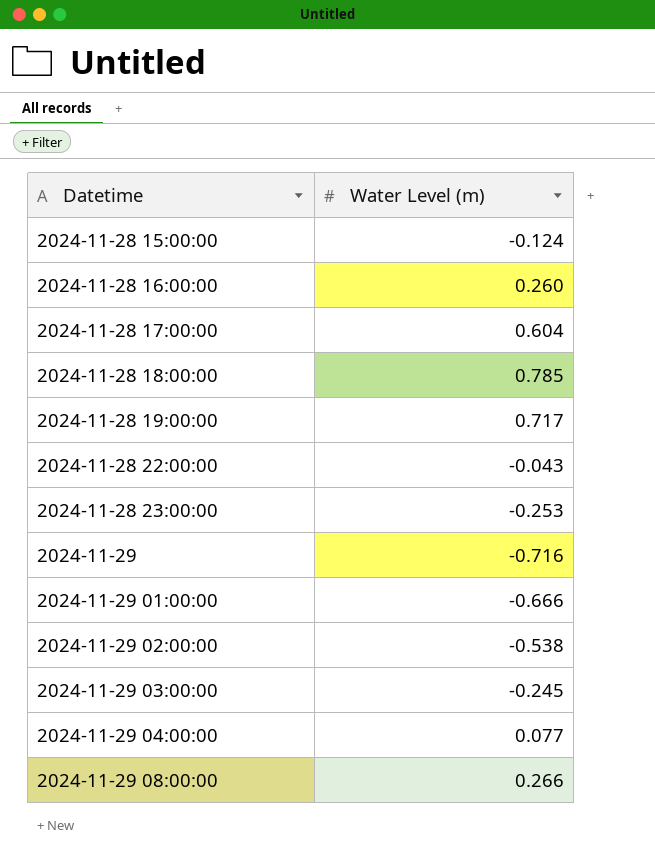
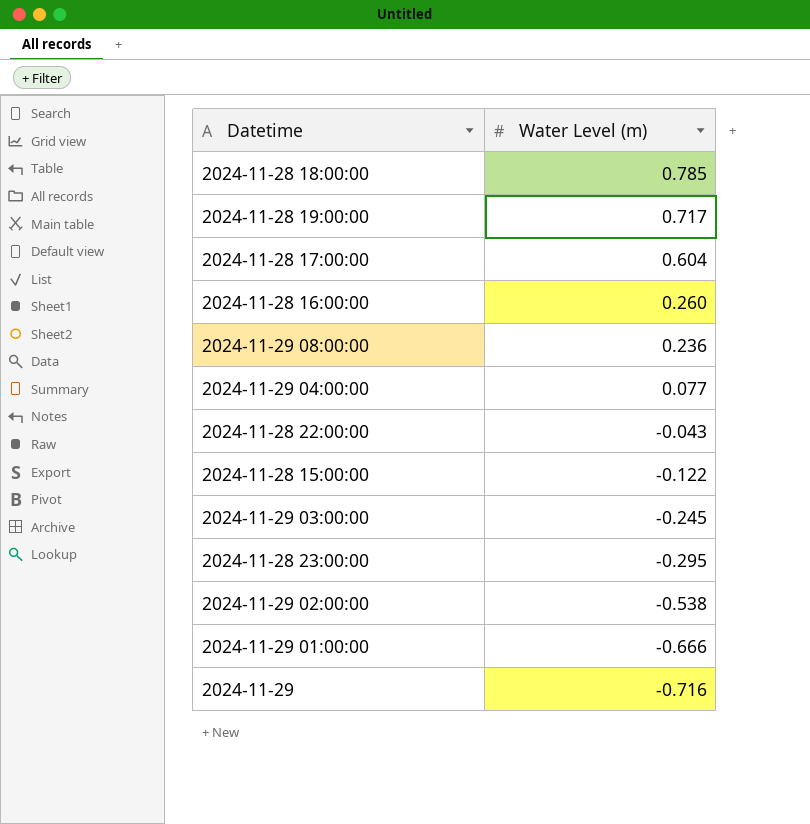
row order: Datetime ascending -> Water Level (m) descending
2024-11-29 08:00:00 | Water Level (m): 0.266 -> 0.236
2024-11-28 15:00:00 | Water Level (m): -0.124 -> -0.122
2024-11-28 23:00:00 | Water Level (m): -0.253 -> -0.295

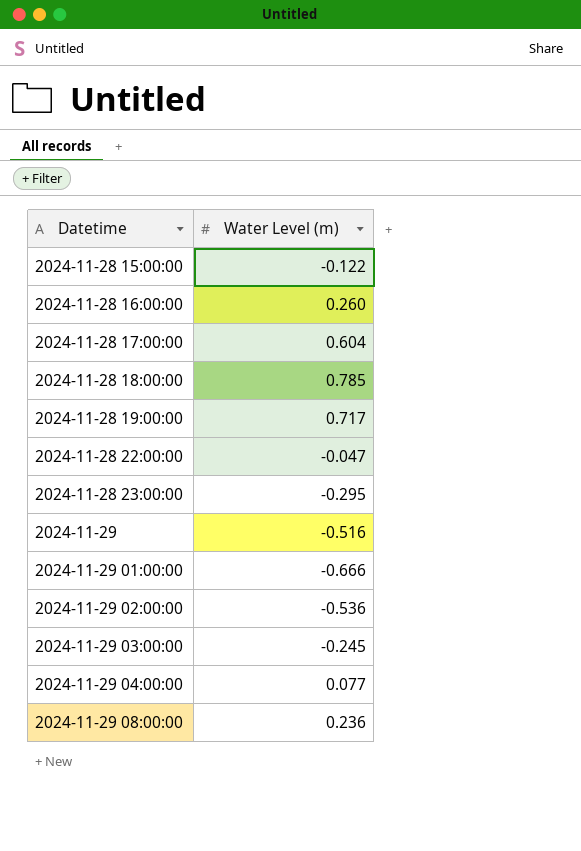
row order: Water Level (m) descending -> Datetime ascending
2024-11-28 22:00:00 | Water Level (m): -0.043 -> -0.047
2024-11-29 | Water Level (m): -0.716 -> -0.516
2024-11-29 02:00:00 | Water Level (m): -0.538 -> -0.536

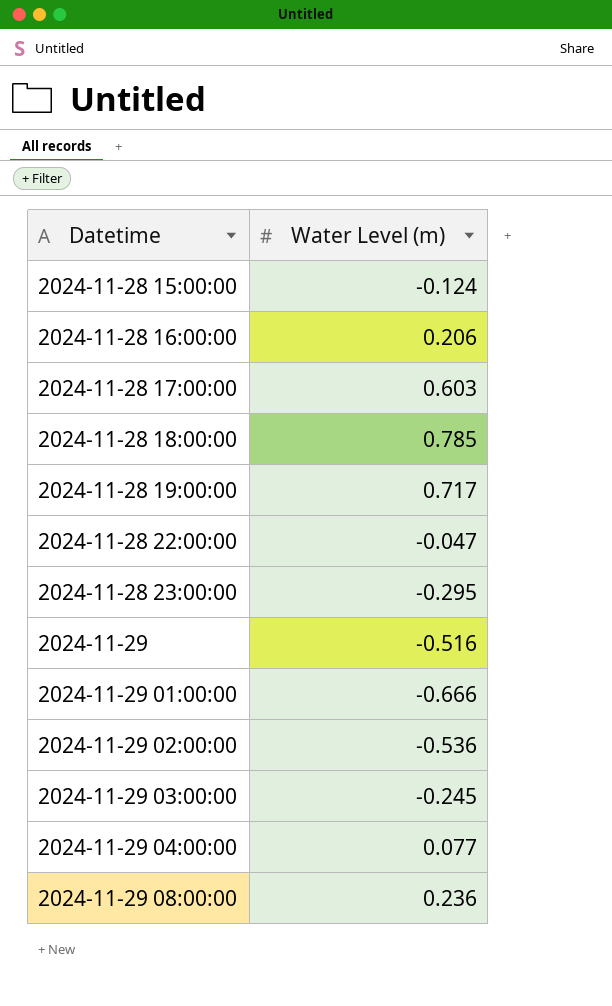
2024-11-28 15:00:00 | Water Level (m): -0.122 -> -0.124
2024-11-28 16:00:00 | Water Level (m): 0.260 -> 0.206
2024-11-28 17:00:00 | Water Level (m): 0.604 -> 0.603

